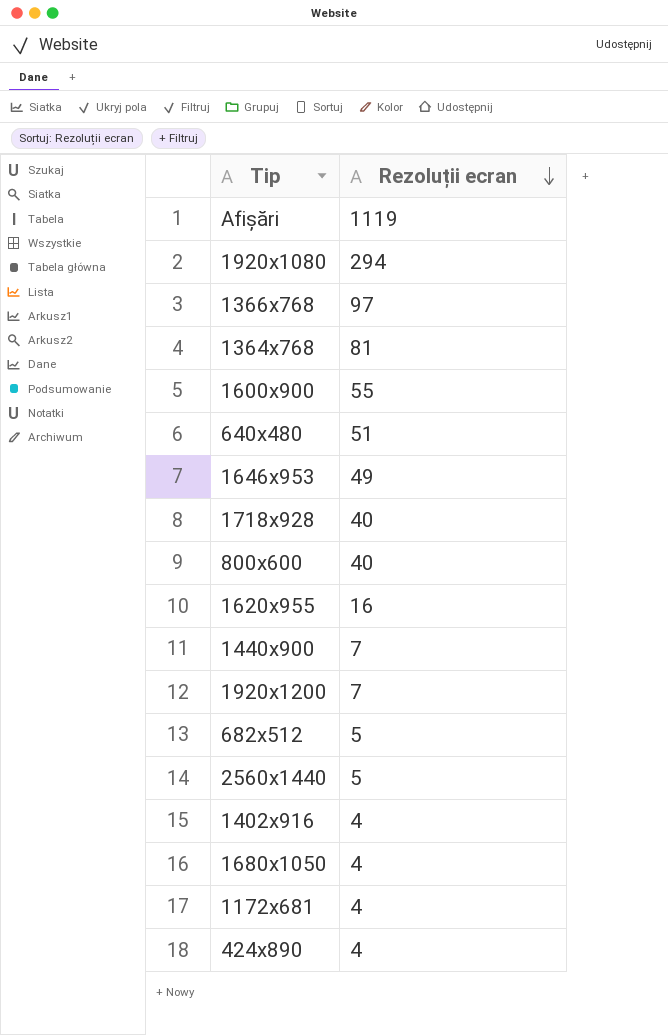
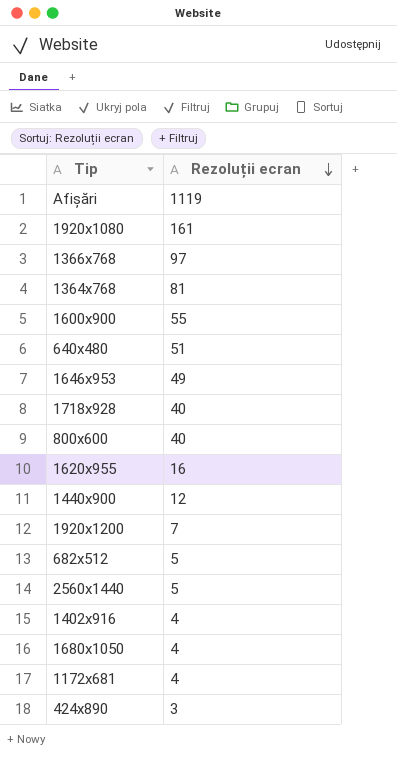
1920x1080 | Rezoluții ecran: 294 -> 161
1440x900 | Rezoluții ecran: 7 -> 12
424x890 | Rezoluții ecran: 4 -> 3

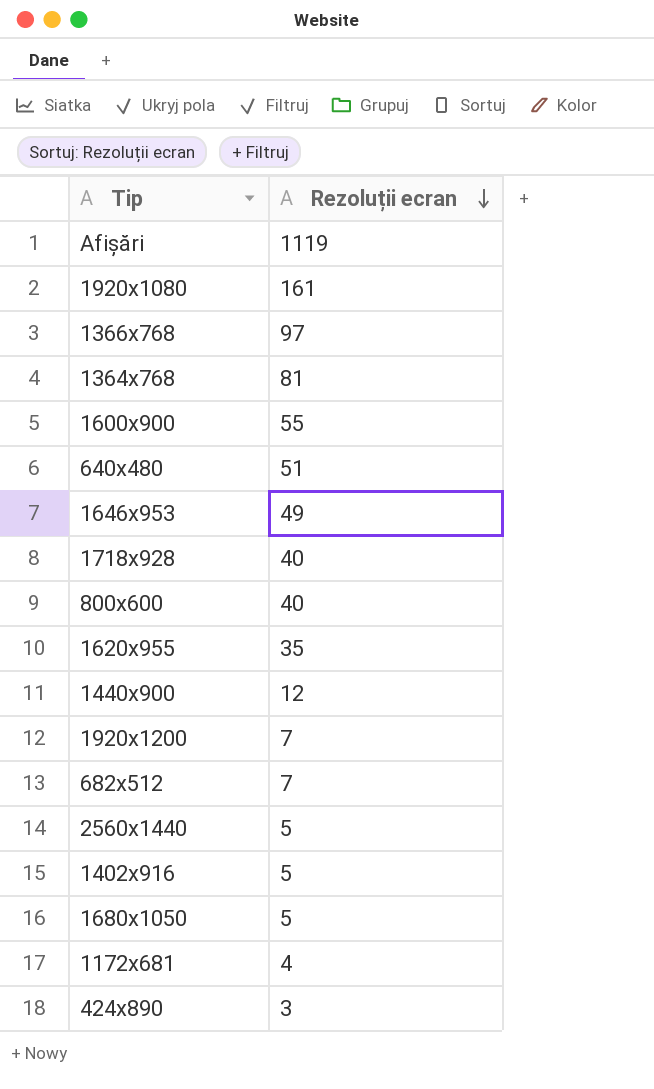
1620x955 | Rezoluții ecran: 16 -> 35
682x512 | Rezoluții ecran: 5 -> 7
1402x916 | Rezoluții ecran: 4 -> 5
1680x1050 | Rezoluții ecran: 4 -> 5

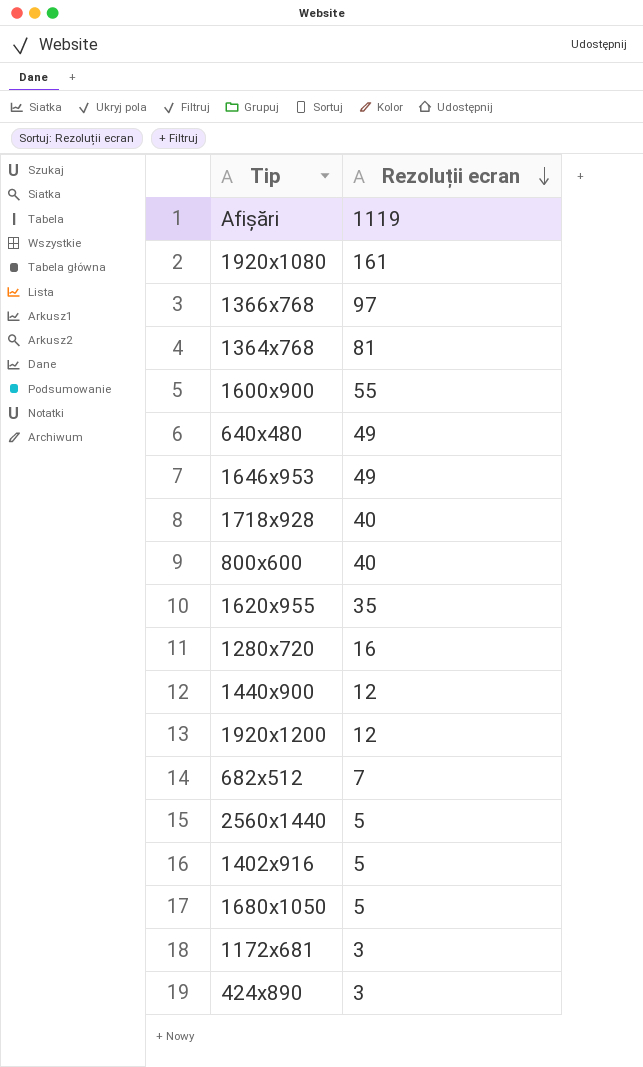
640x480 | Rezoluții ecran: 51 -> 49
row 1280x720: none -> 16
1920x1200 | Rezoluții ecran: 7 -> 12
1172x681 | Rezoluții ecran: 4 -> 3

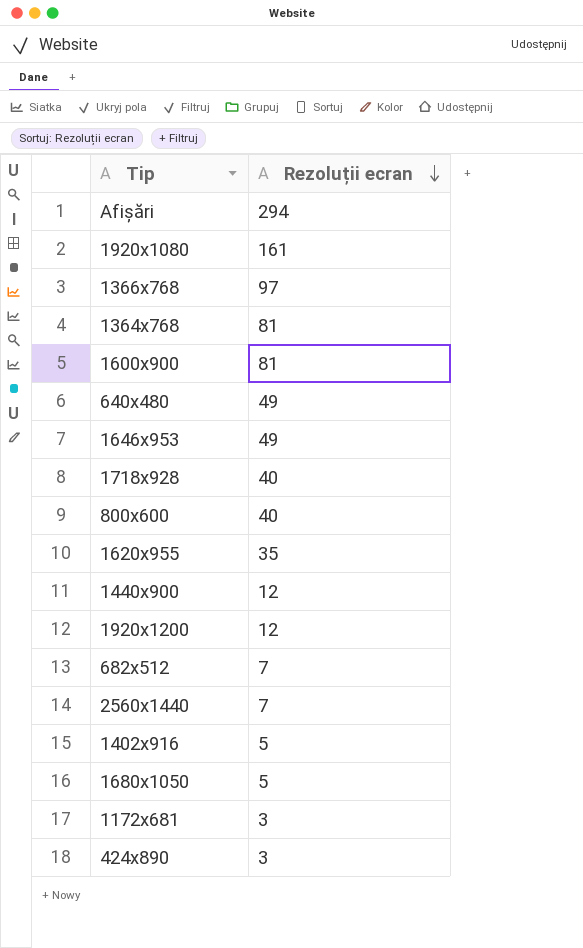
row 1280x720: 16 -> none
Afișări | Rezoluții ecran: 1119 -> 294
1600x900 | Rezoluții ecran: 55 -> 81
2560x1440 | Rezoluții ecran: 5 -> 7

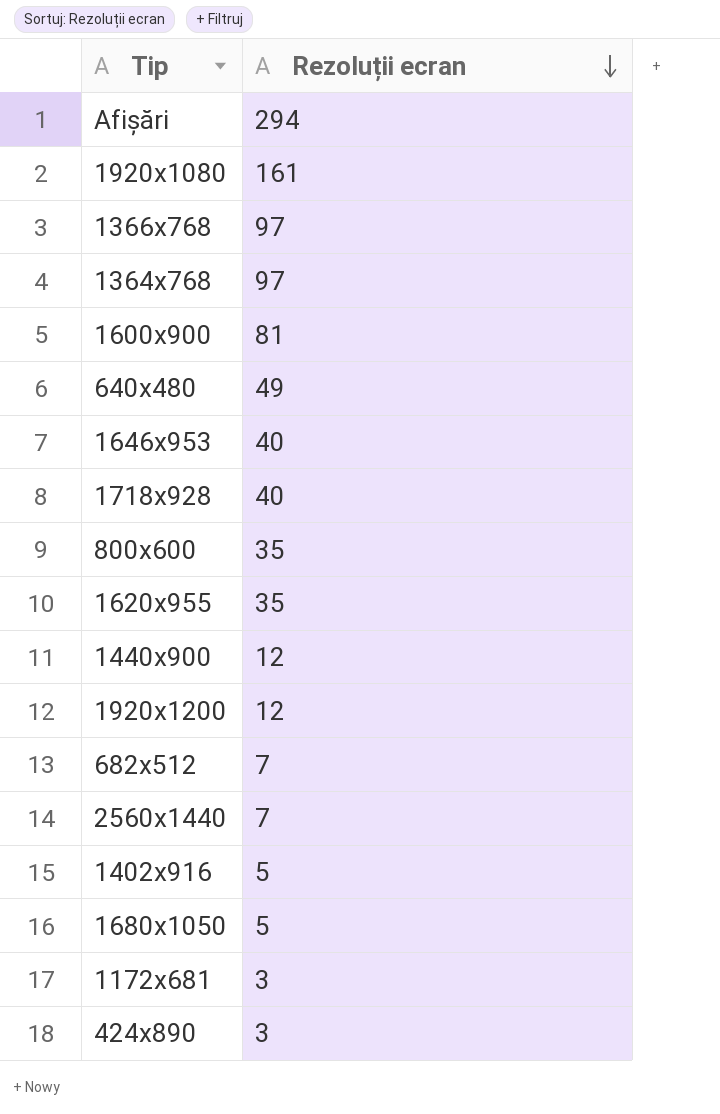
1364x768 | Rezoluții ecran: 81 -> 97
1646x953 | Rezoluții ecran: 49 -> 40
800x600 | Rezoluții ecran: 40 -> 35

